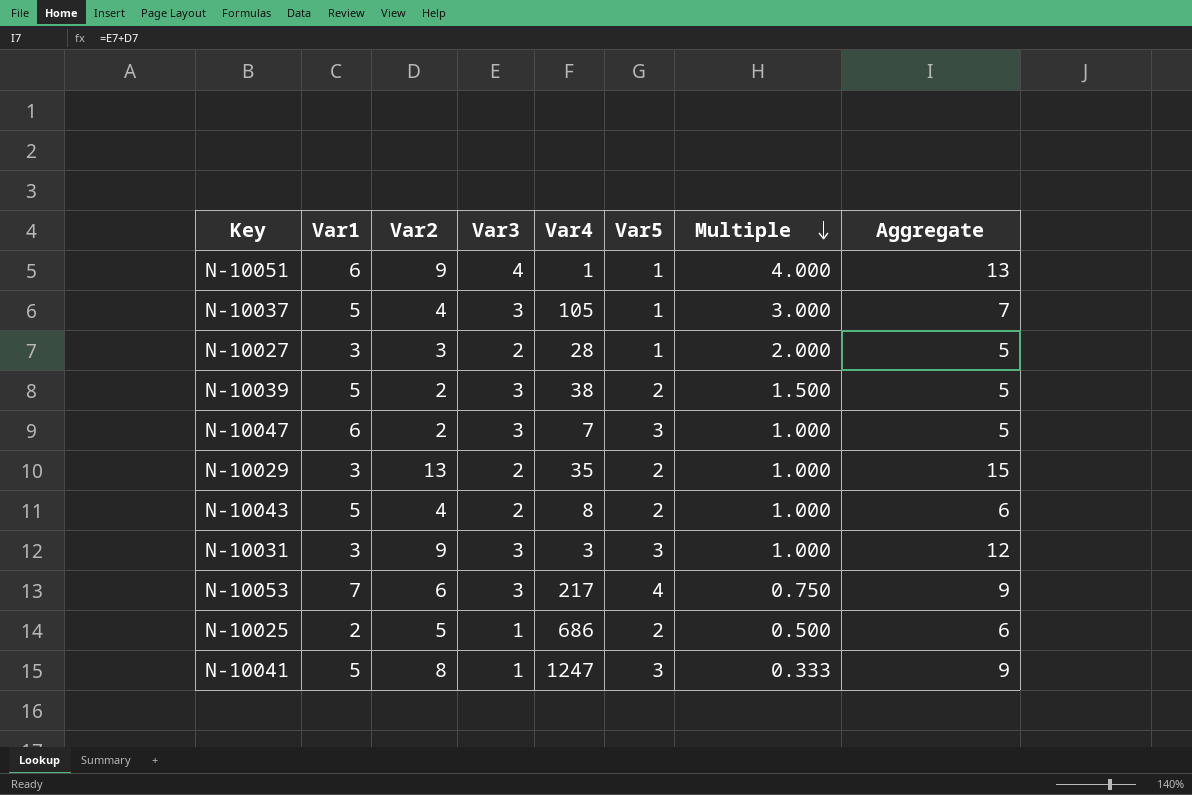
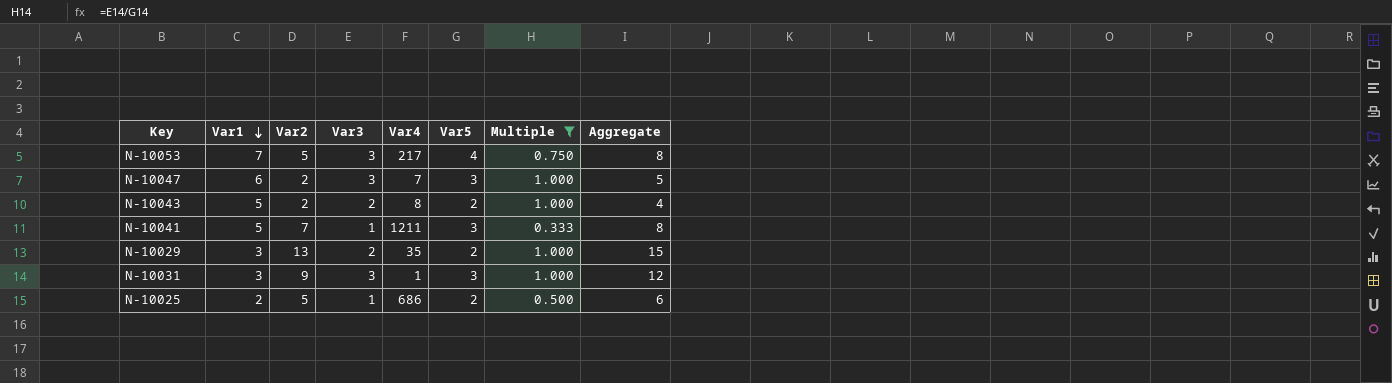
filter: none -> Multiple <= 1.000
row order: Multiple descending -> Var1 descending
N-10053 | Var2: 6 -> 5
N-10053 | Aggregate: 9 -> 8
N-10043 | Var2: 4 -> 2
N-10043 | Aggregate: 6 -> 4
N-10041 | Var2: 8 -> 7
N-10041 | Var4: 1247 -> 1211
N-10041 | Aggregate: 9 -> 8
N-10031 | Var4: 3 -> 1

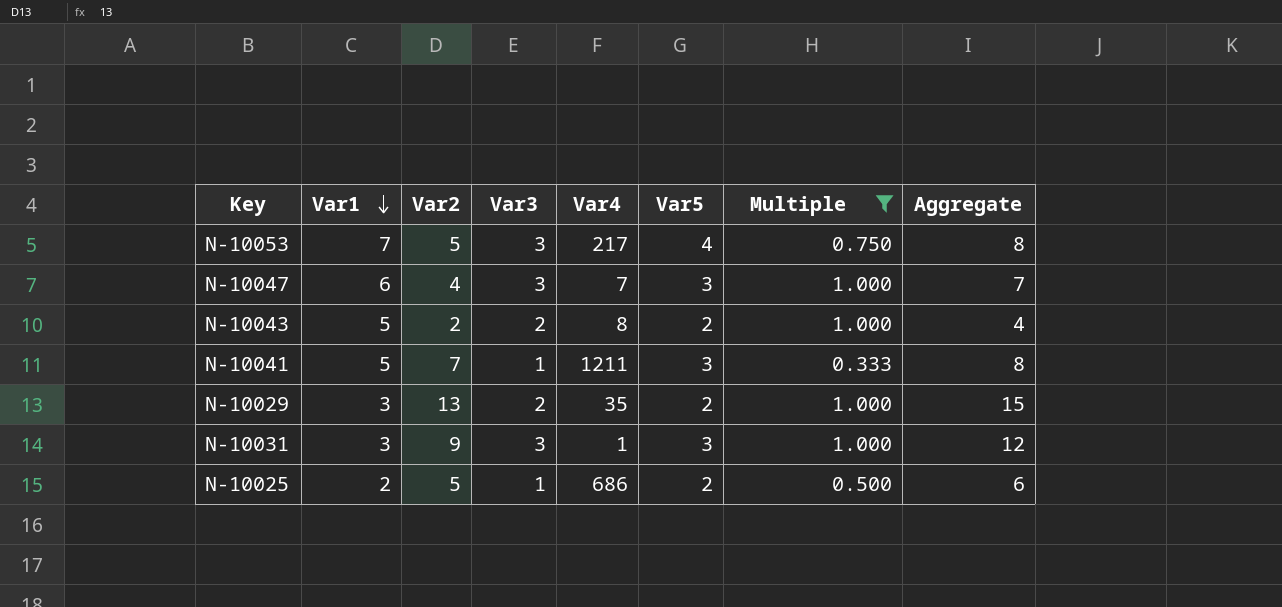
N-10047 | Var2: 2 -> 4
N-10047 | Aggregate: 5 -> 7

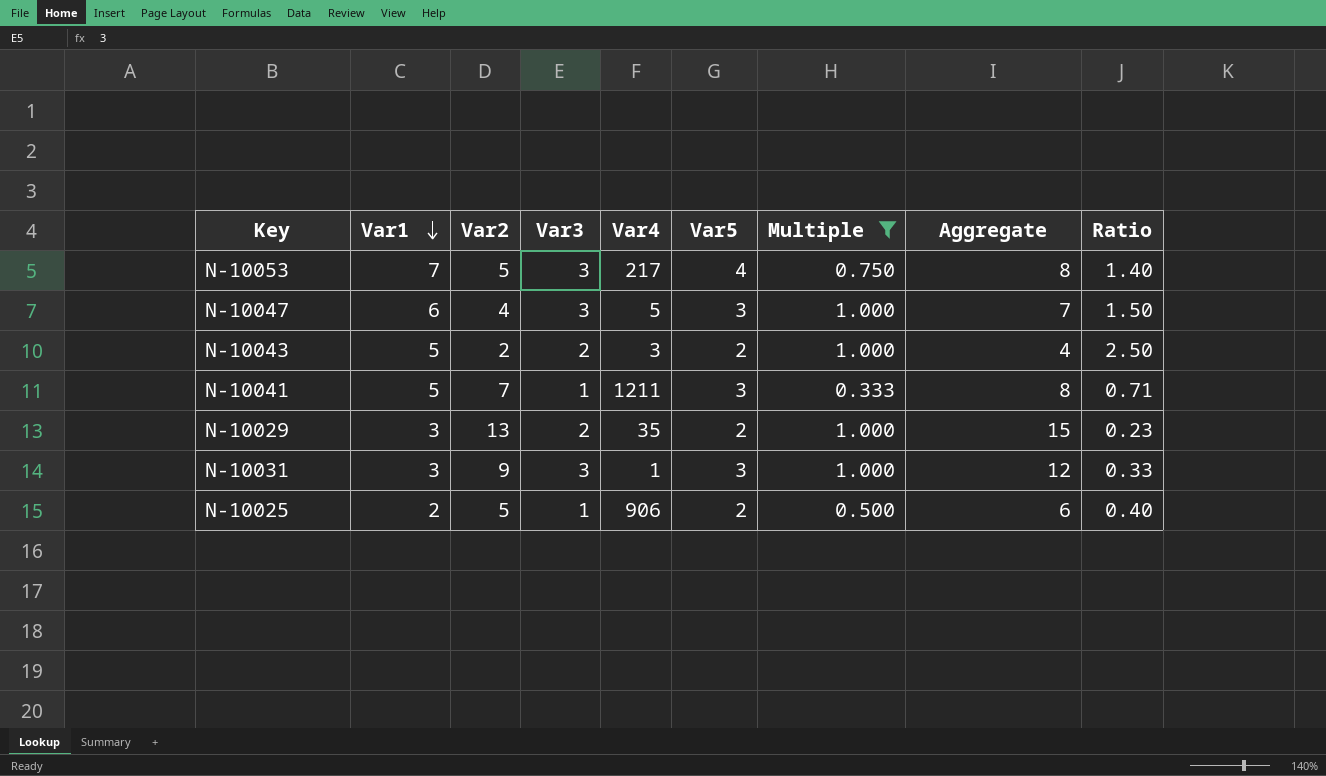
column Ratio | formula: none -> [Var1] / [Var2]
N-10047 | Var4: 7 -> 5
N-10043 | Var4: 8 -> 3
N-10025 | Var4: 686 -> 906

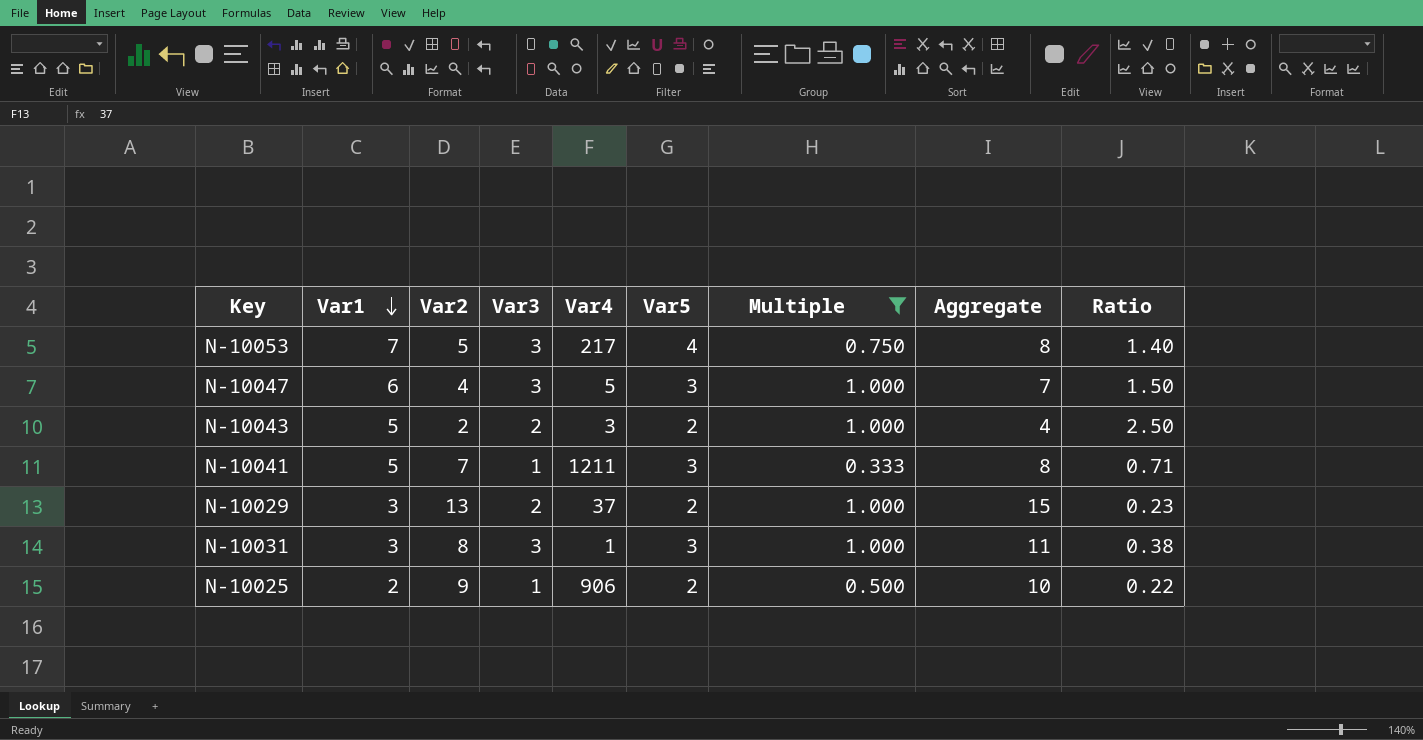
N-10029 | Var4: 35 -> 37
N-10031 | Var2: 9 -> 8
N-10031 | Aggregate: 12 -> 11
N-10031 | Ratio: 0.33 -> 0.38
N-10025 | Var2: 5 -> 9
N-10025 | Aggregate: 6 -> 10
N-10025 | Ratio: 0.40 -> 0.22

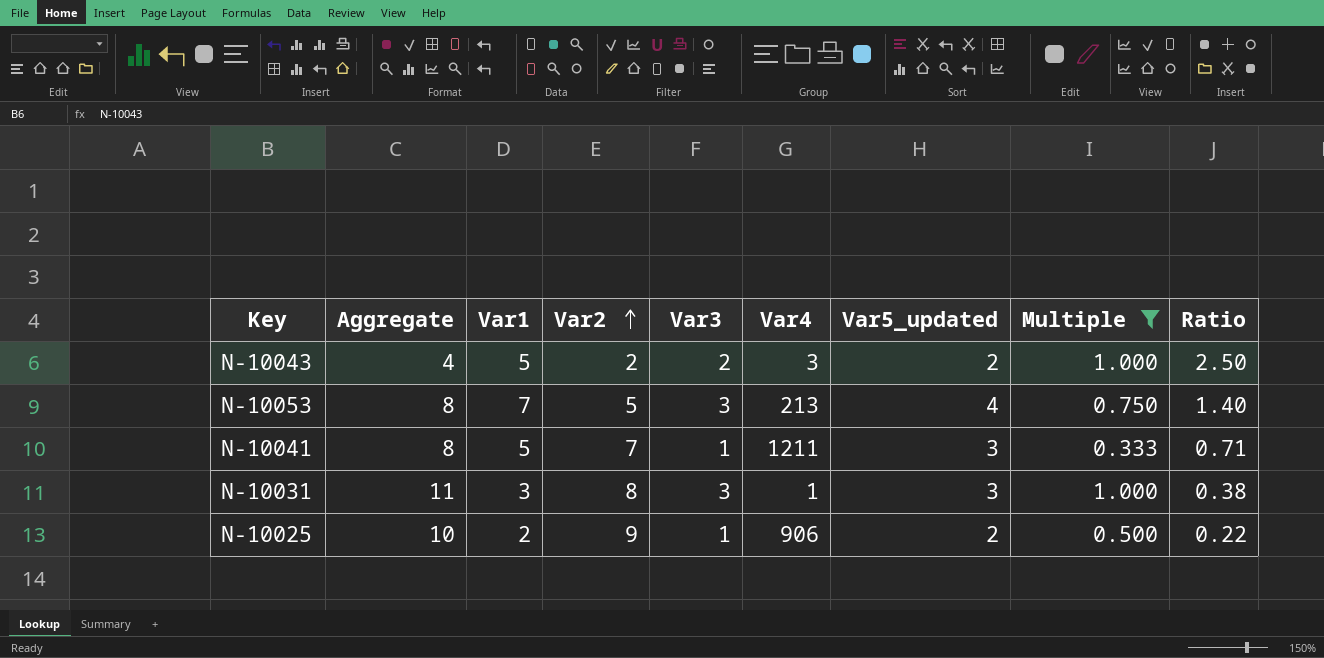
row order: Var1 descending -> Var2 ascending
column Aggregate | position: 8 -> 2
column name: Var5 -> Var5_updated
row N-10047: 6 | 4 | 3 | 5 | 3 | 1.000 | 7 | 1.50 -> none
row N-10029: 3 | 13 | 2 | 37 | 2 | 1.000 | 15 | 0.23 -> none
N-10053 | Var4: 217 -> 213

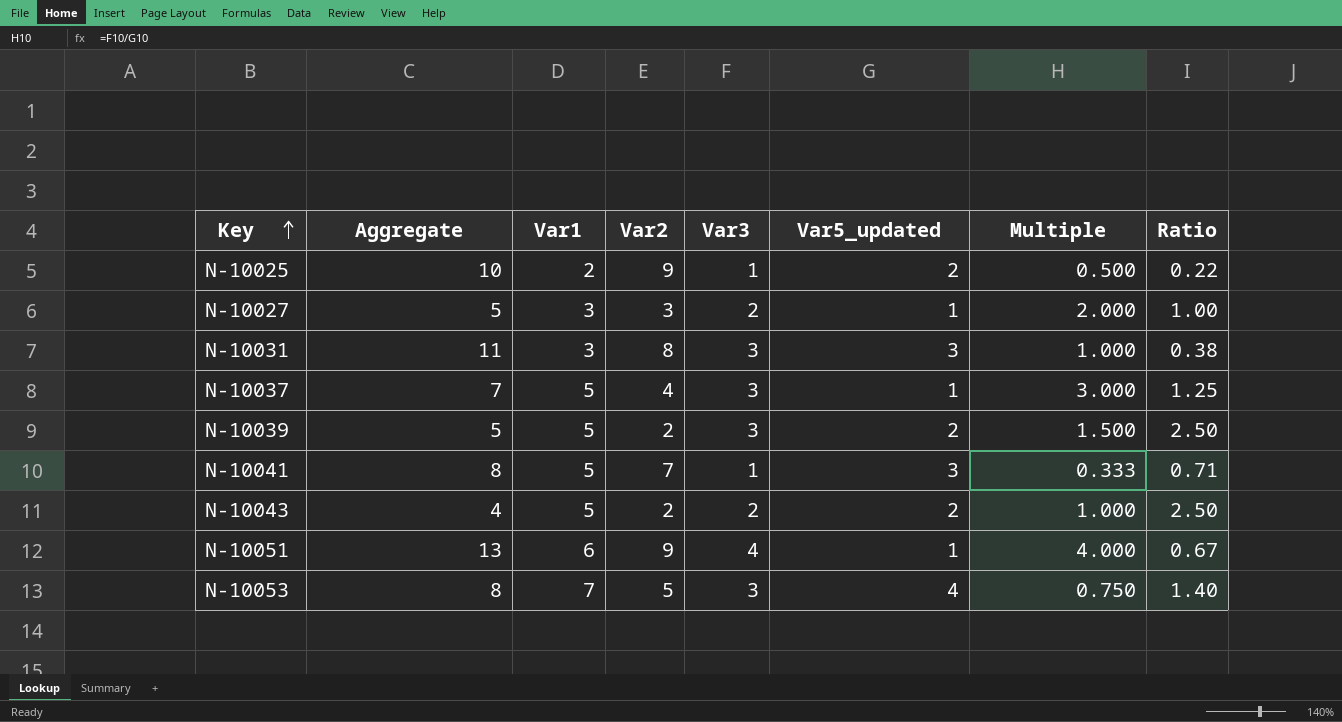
filter: Multiple <= 1.000 -> none
row order: Var2 ascending -> Key ascending
column Var4 | position: 6 -> none

